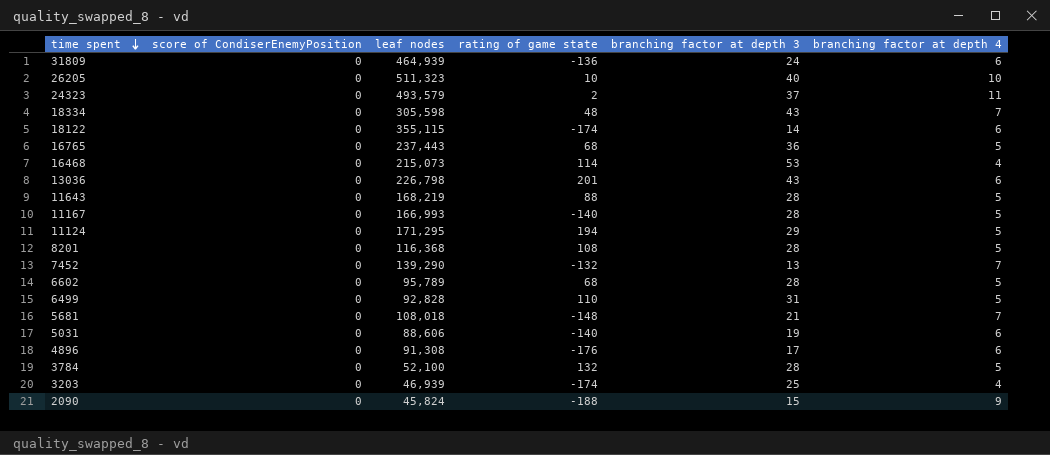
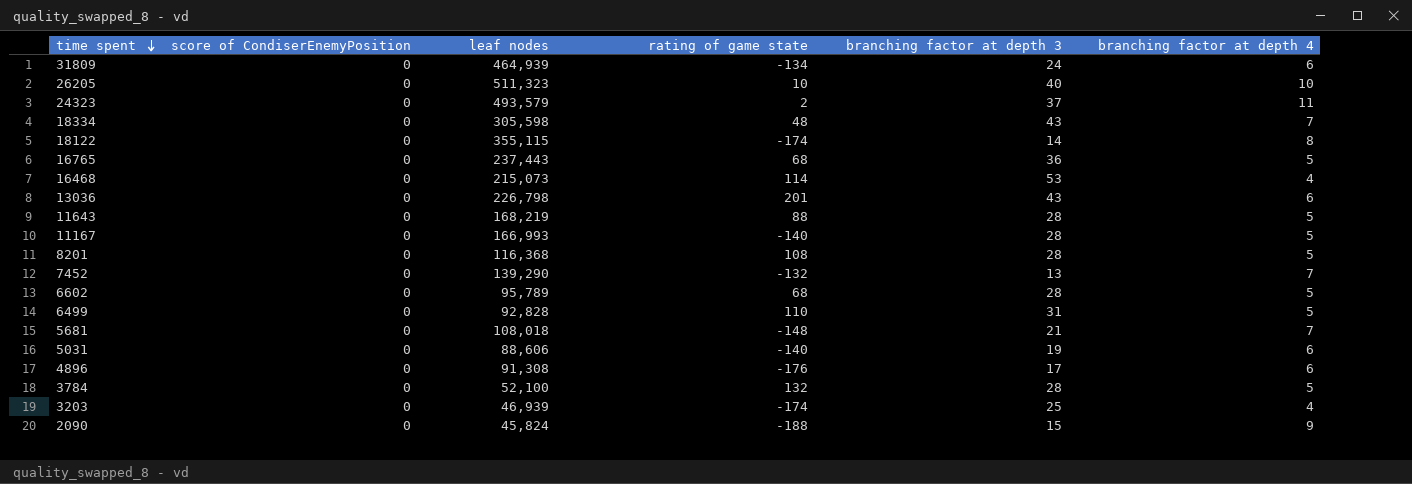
row 11124: 0 | 171,295 | 194 | 29 | 5 -> none
31809 | rating of game state: -136 -> -134
18122 | branching factor at depth 4: 6 -> 8

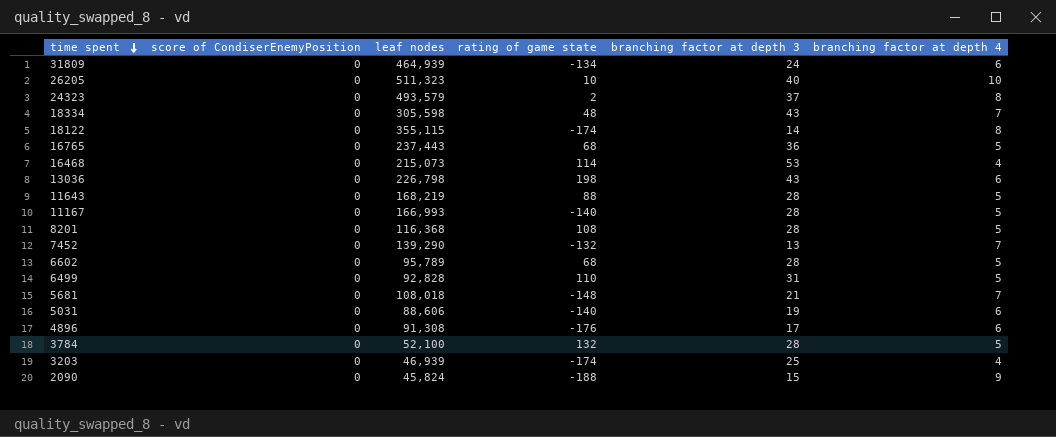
24323 | branching factor at depth 4: 11 -> 8
13036 | rating of game state: 201 -> 198

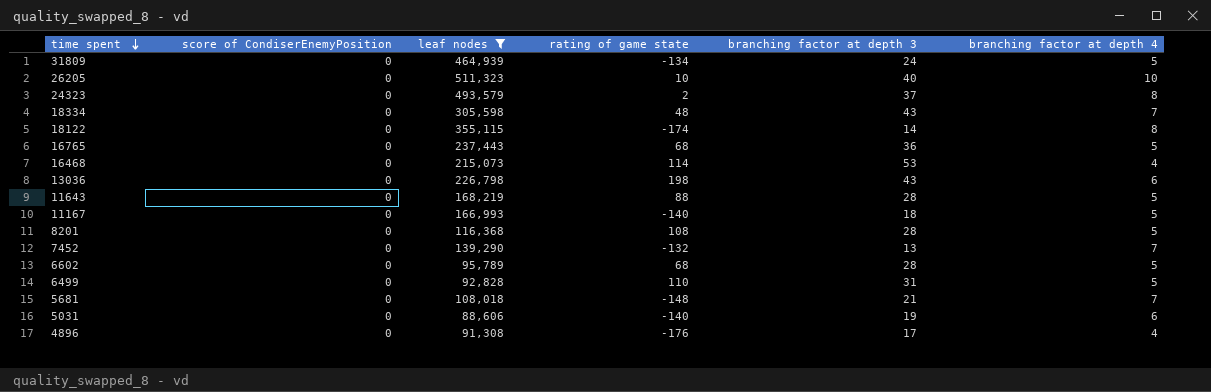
filter: none -> leaf nodes >= 88,606
31809 | branching factor at depth 4: 6 -> 5
11167 | branching factor at depth 3: 28 -> 18
4896 | branching factor at depth 4: 6 -> 4

